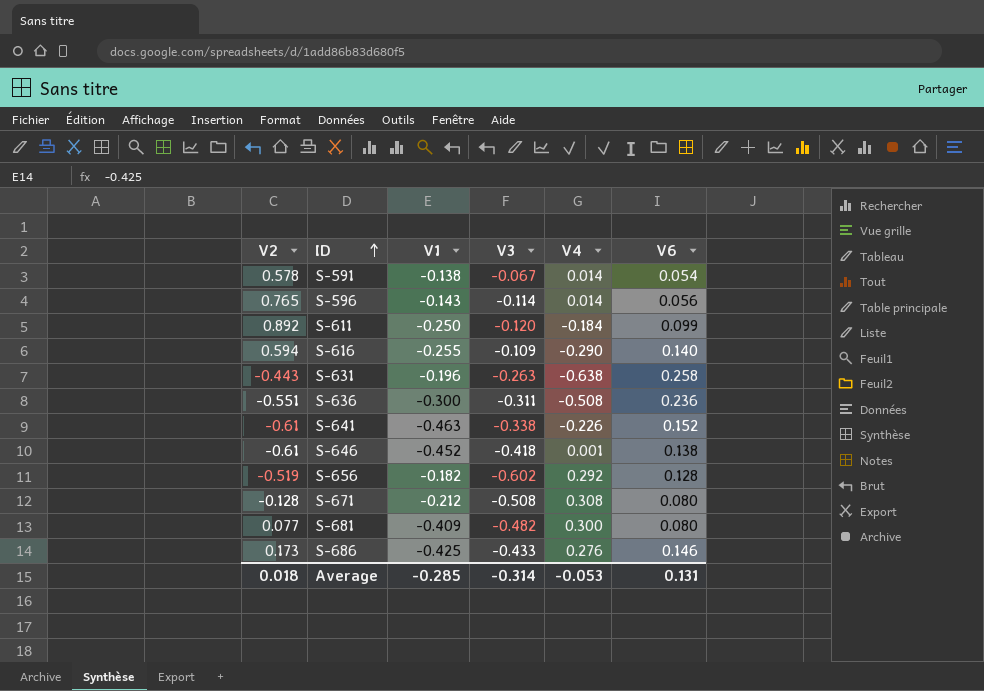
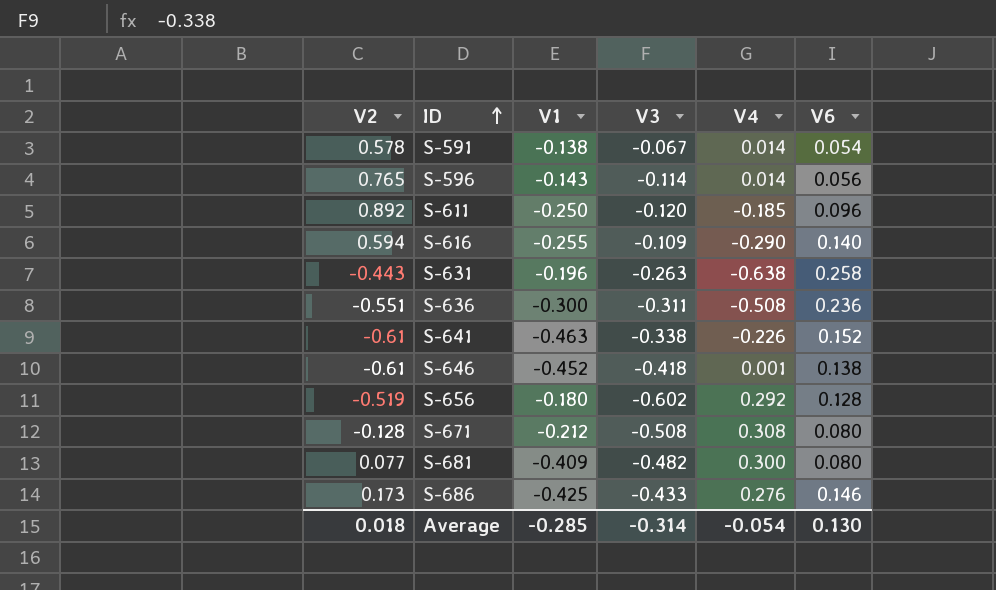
S-611 | V4: -0.184 -> -0.185
S-611 | V6: 0.099 -> 0.096
S-656 | V1: -0.182 -> -0.180
Average | V4: -0.053 -> -0.054
Average | V6: 0.131 -> 0.130

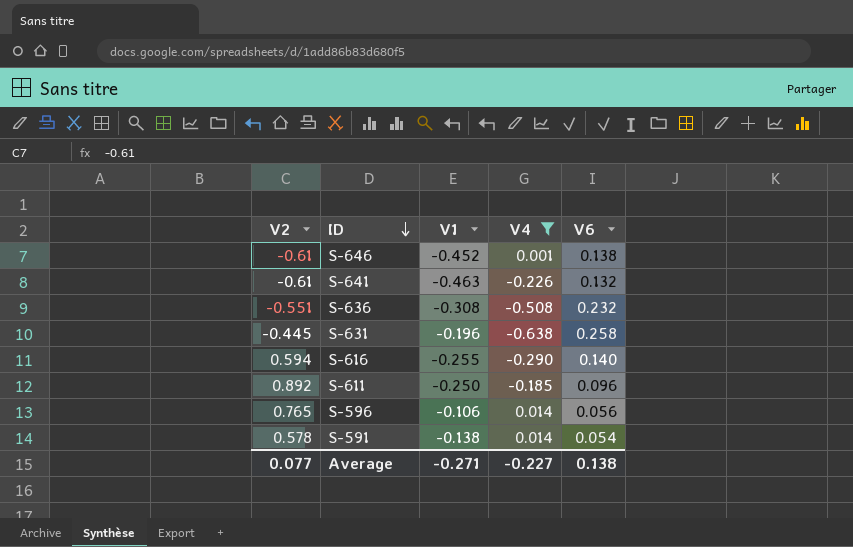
filter: none -> V4 <= 0.014
row order: ID ascending -> ID descending
column V3 | position: 4 -> none
S-641 | V6: 0.152 -> 0.132
S-636 | V1: -0.300 -> -0.308
S-636 | V6: 0.236 -> 0.232
S-631 | V2: -0.443 -> -0.445
S-596 | V1: -0.143 -> -0.106
Average | V2: 0.018 -> 0.077
Average | V1: -0.285 -> -0.271
Average | V4: -0.054 -> -0.227
Average | V6: 0.130 -> 0.138

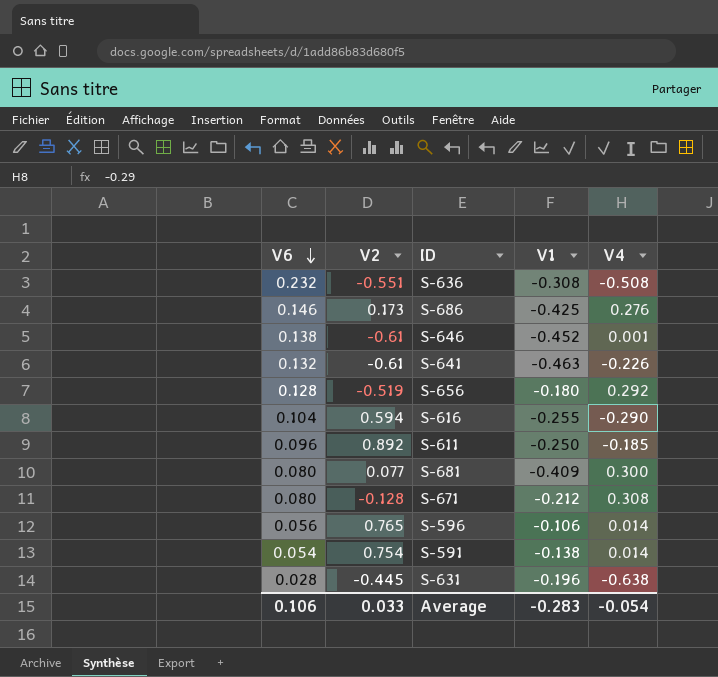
filter: V4 <= 0.014 -> none
row order: ID descending -> V6 descending
column V6 | position: 5 -> 1
S-616 | V6: 0.140 -> 0.104
S-591 | V2: 0.578 -> 0.754
S-631 | V6: 0.258 -> 0.028
Average | V6: 0.138 -> 0.106
Average | V2: 0.077 -> 0.033
Average | V1: -0.271 -> -0.283
Average | V4: -0.227 -> -0.054

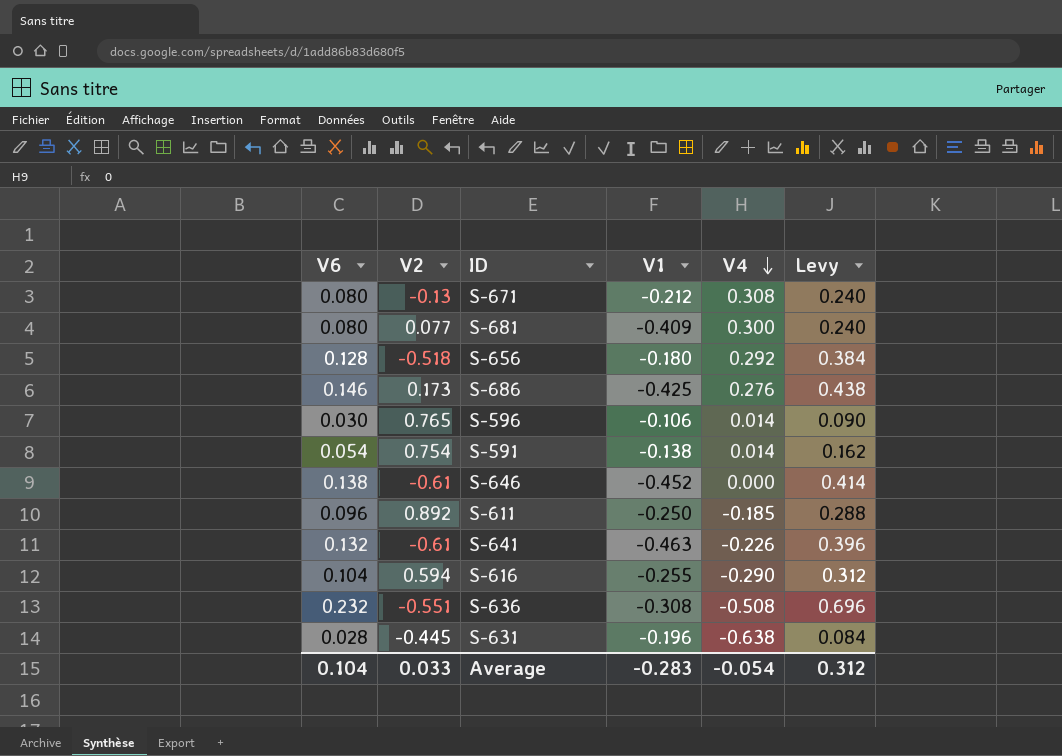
row order: V6 descending -> V4 descending
column Levy | formula: none -> [V6] * 3
S-671 | V2: -0.128 -> -0.13
S-656 | V2: -0.519 -> -0.518
S-596 | V6: 0.056 -> 0.030
S-646 | V4: 0.001 -> 0.000
Average | V6: 0.106 -> 0.104

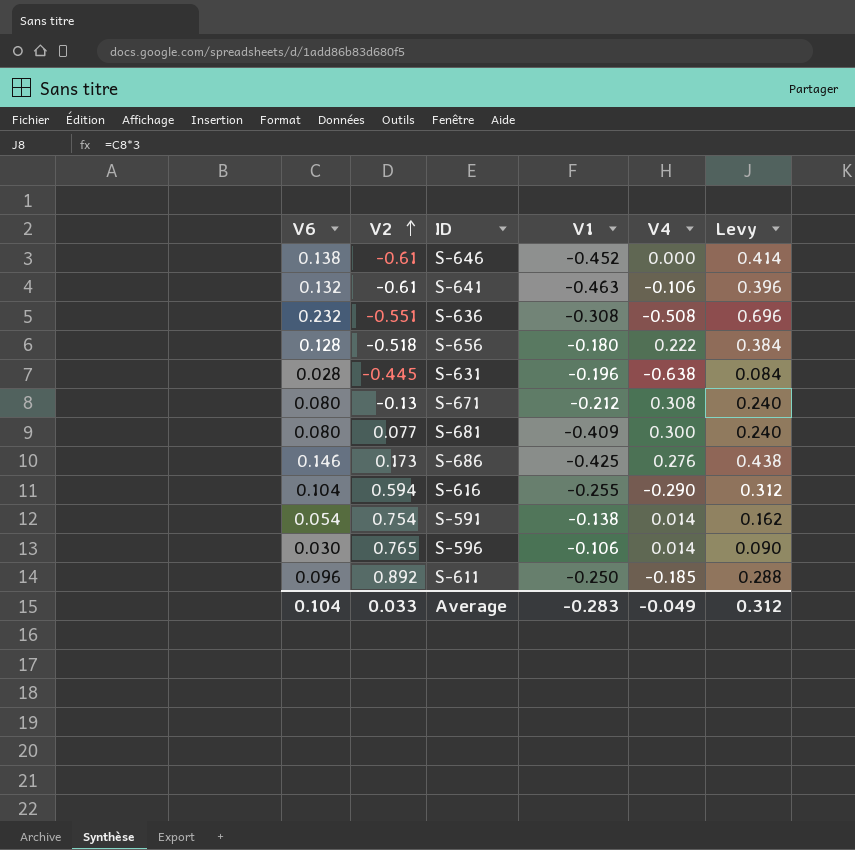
row order: V4 descending -> V2 ascending
S-641 | V4: -0.226 -> -0.106
S-656 | V4: 0.292 -> 0.222
Average | V4: -0.054 -> -0.049

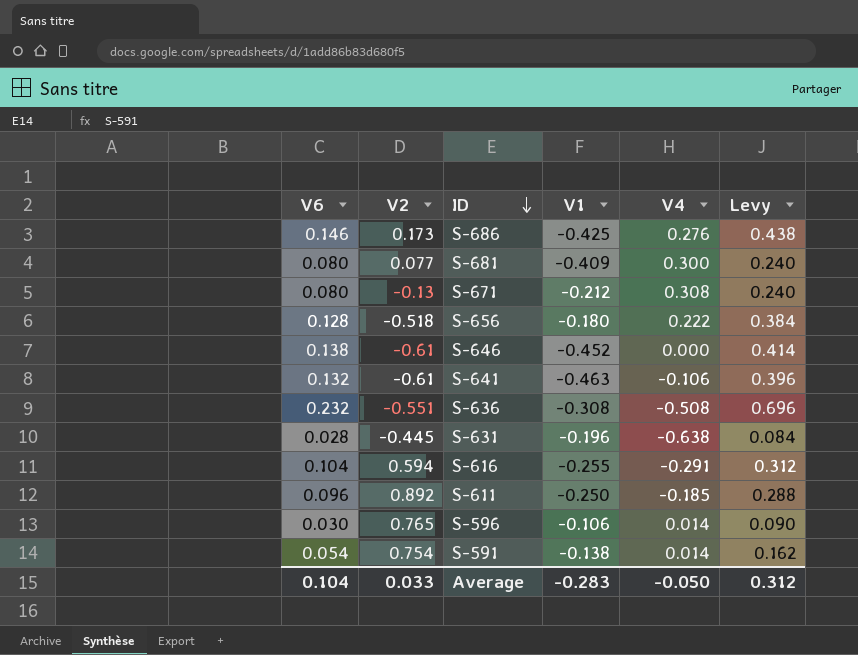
row order: V2 ascending -> ID descending
S-616 | V4: -0.290 -> -0.291
Average | V4: -0.049 -> -0.050

